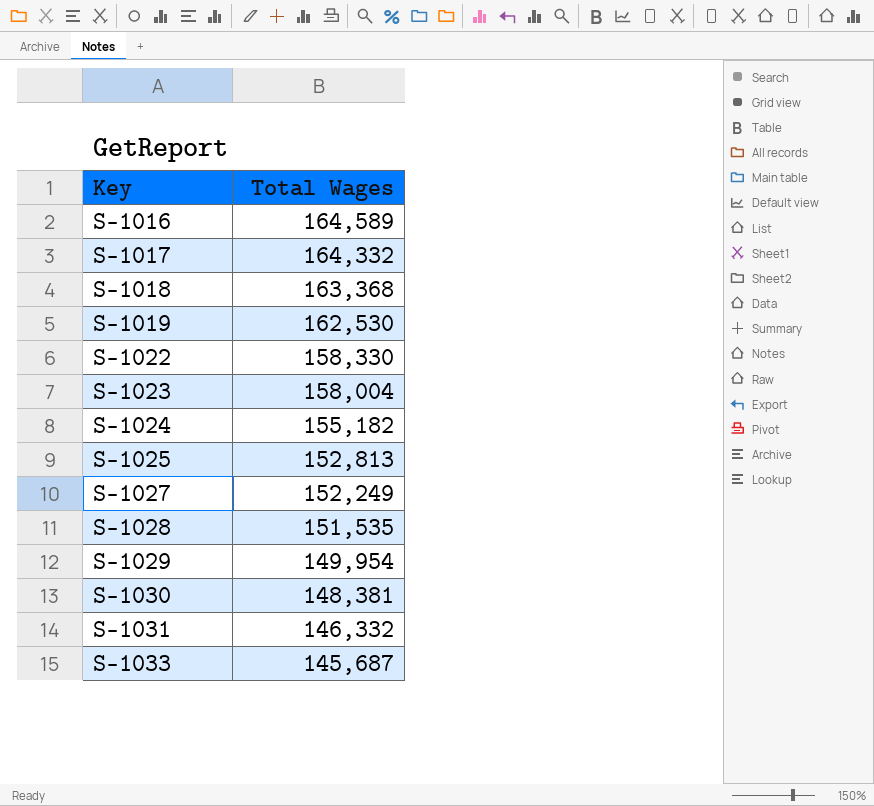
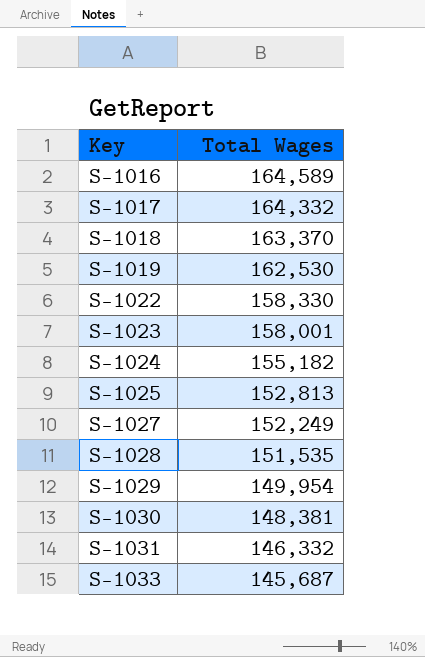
S-1018 | Total Wages: 163,368 -> 163,370
S-1023 | Total Wages: 158,004 -> 158,001

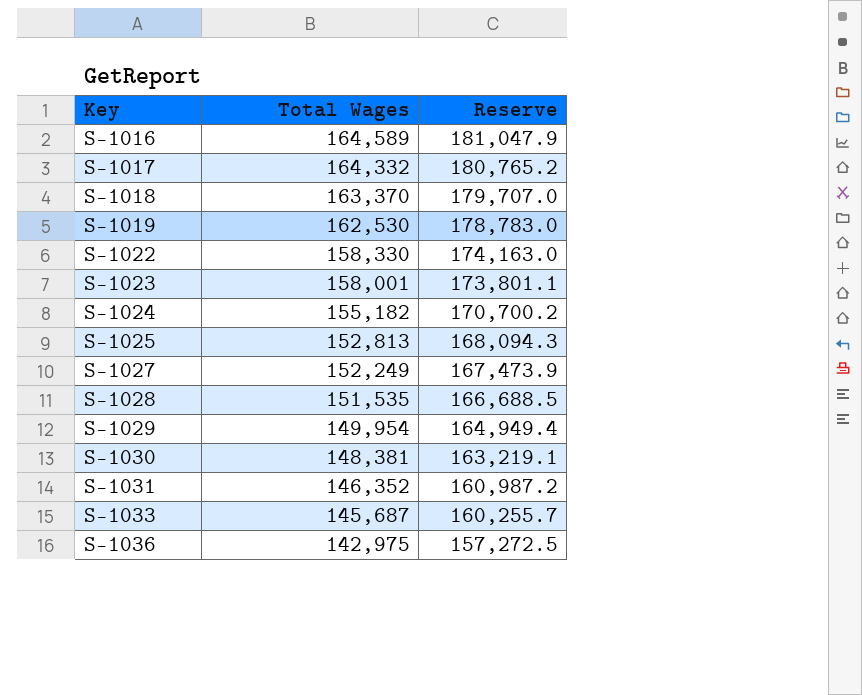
column Reserve | formula: none -> [Total Wages] * 1.1
S-1031 | Total Wages: 146,332 -> 146,352
row S-1036: none -> 142,975 | 157,272.5

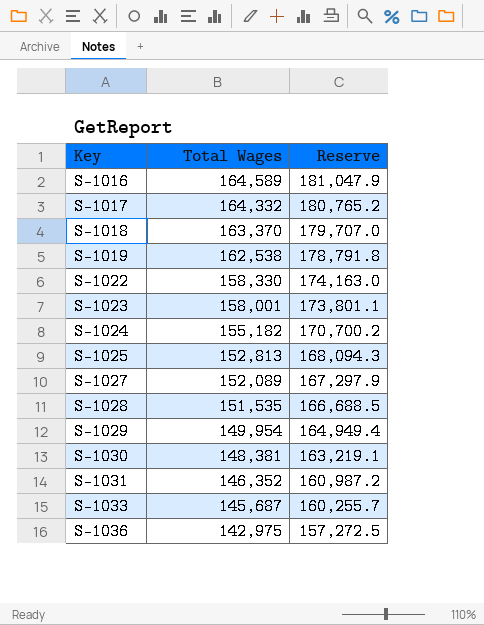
S-1019 | Total Wages: 162,530 -> 162,538
S-1019 | Reserve: 178,783.0 -> 178,791.8
S-1027 | Total Wages: 152,249 -> 152,089
S-1027 | Reserve: 167,473.9 -> 167,297.9

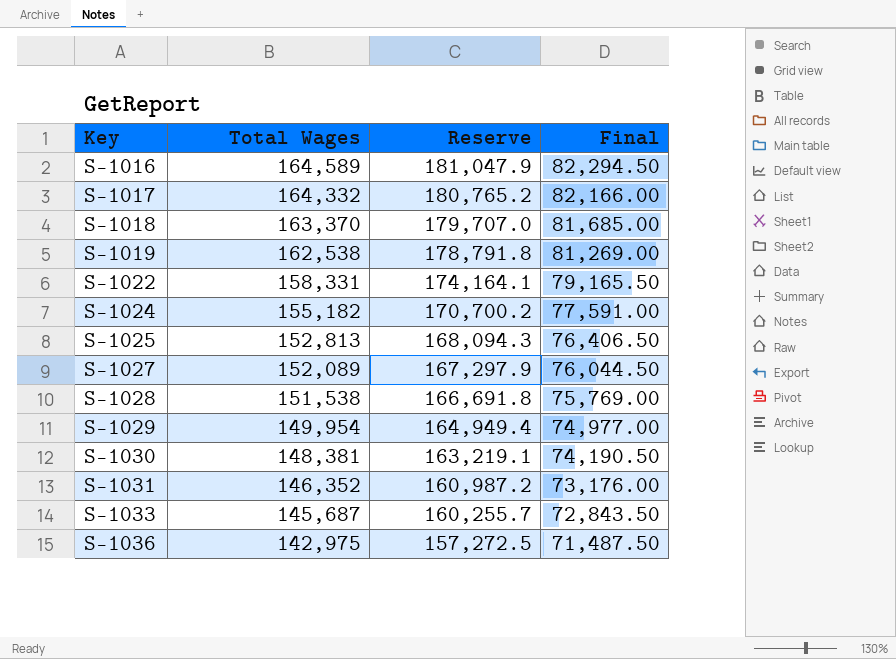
column Final | formula: none -> [Total Wages] * 0.5
row S-1023: 158,001 | 173,801.1 -> none
S-1022 | Total Wages: 158,330 -> 158,331
S-1022 | Reserve: 174,163.0 -> 174,164.1
S-1028 | Total Wages: 151,535 -> 151,538
S-1028 | Reserve: 166,688.5 -> 166,691.8

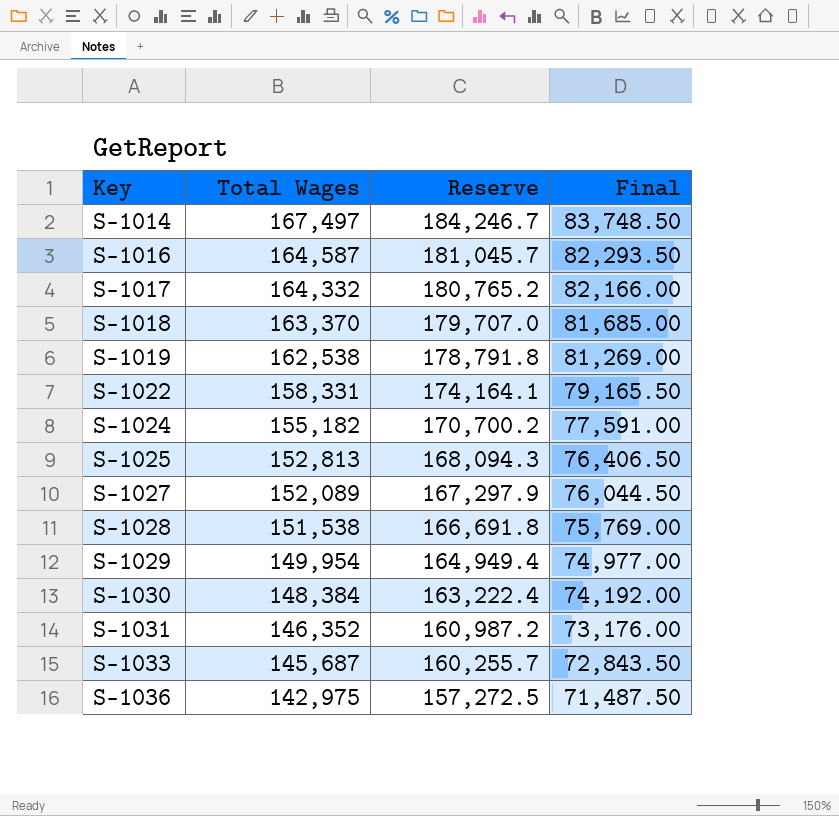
row S-1014: none -> 167,497 | 184,246.7 | 83,748.50
S-1016 | Total Wages: 164,589 -> 164,587
S-1016 | Reserve: 181,047.9 -> 181,045.7
S-1016 | Final: 82,294.50 -> 82,293.50
S-1030 | Total Wages: 148,381 -> 148,384
S-1030 | Reserve: 163,219.1 -> 163,222.4
S-1030 | Final: 74,190.50 -> 74,192.00

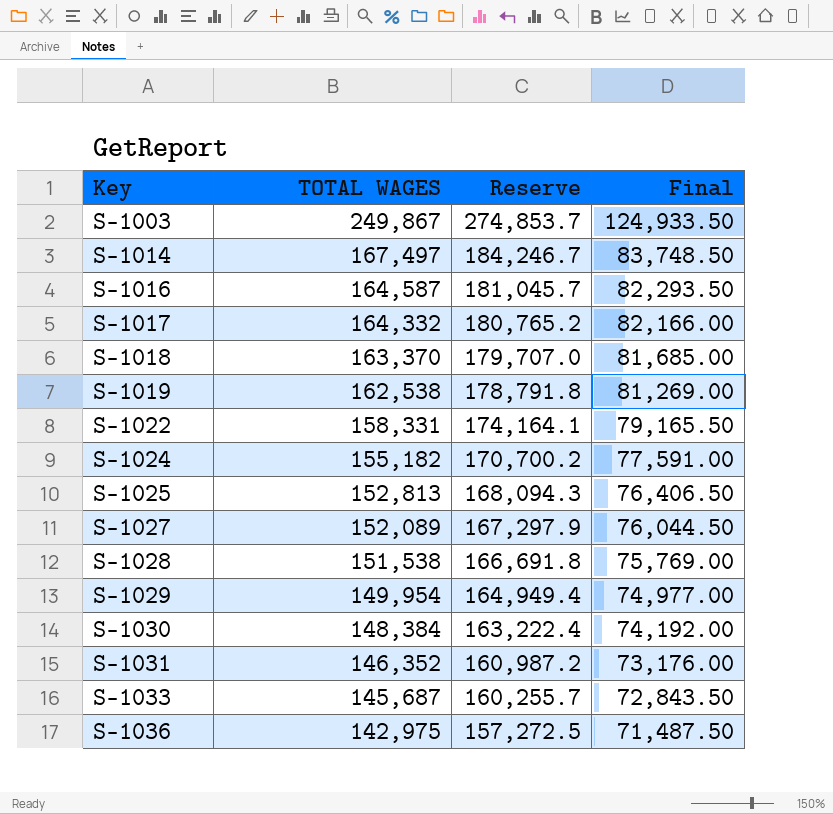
column name: Total Wages -> TOTAL WAGES
row S-1003: none -> 249,867 | 274,853.7 | 124,933.50

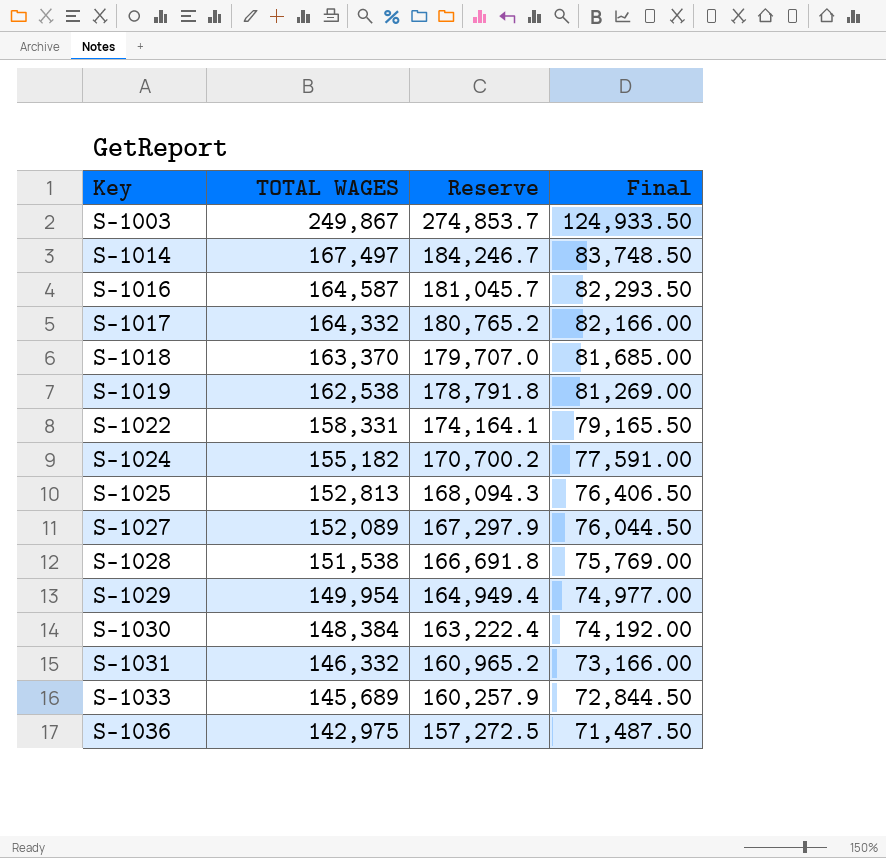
S-1031 | TOTAL WAGES: 146,352 -> 146,332
S-1031 | Reserve: 160,987.2 -> 160,965.2
S-1031 | Final: 73,176.00 -> 73,166.00
S-1033 | TOTAL WAGES: 145,687 -> 145,689
S-1033 | Reserve: 160,255.7 -> 160,257.9
S-1033 | Final: 72,843.50 -> 72,844.50

